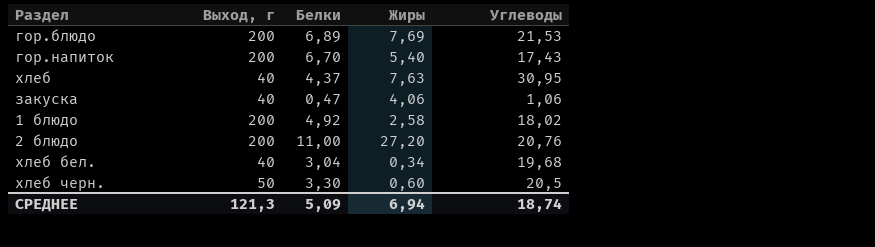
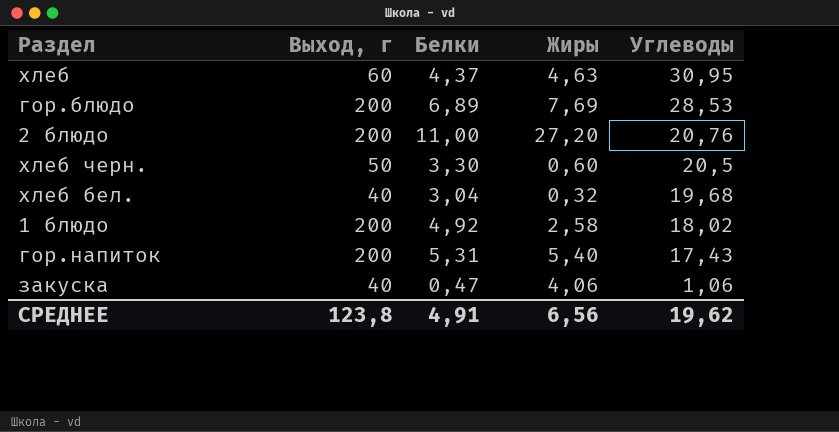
row order: none -> Углеводы descending
хлеб | Выход, г: 40 -> 60
хлеб | Жиры: 7,63 -> 4,63
гор.блюдо | Углеводы: 21,53 -> 28,53
хлеб бел. | Жиры: 0,34 -> 0,32
гор.напиток | Белки: 6,70 -> 5,31
СРЕДНЕЕ | Выход, г: 121,3 -> 123,8
СРЕДНЕЕ | Белки: 5,09 -> 4,91
СРЕДНЕЕ | Жиры: 6,94 -> 6,56
СРЕДНЕЕ | Углеводы: 18,74 -> 19,62

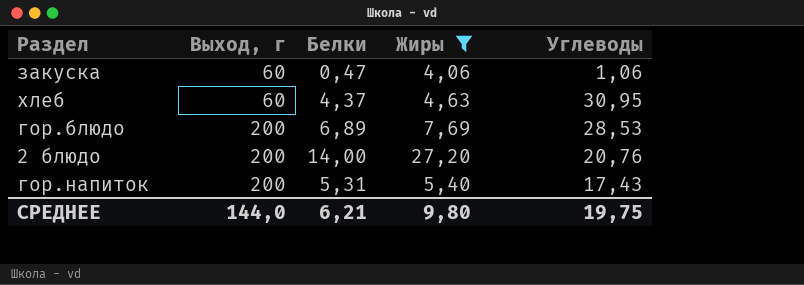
filter: none -> Жиры >= 4,06
row order: Углеводы descending -> Выход, г ascending
закуска | Выход, г: 40 -> 60
2 блюдо | Белки: 11,00 -> 14,00
СРЕДНЕЕ | Выход, г: 123,8 -> 144,0
СРЕДНЕЕ | Белки: 4,91 -> 6,21
СРЕДНЕЕ | Жиры: 6,56 -> 9,80
СРЕДНЕЕ | Углеводы: 19,62 -> 19,75

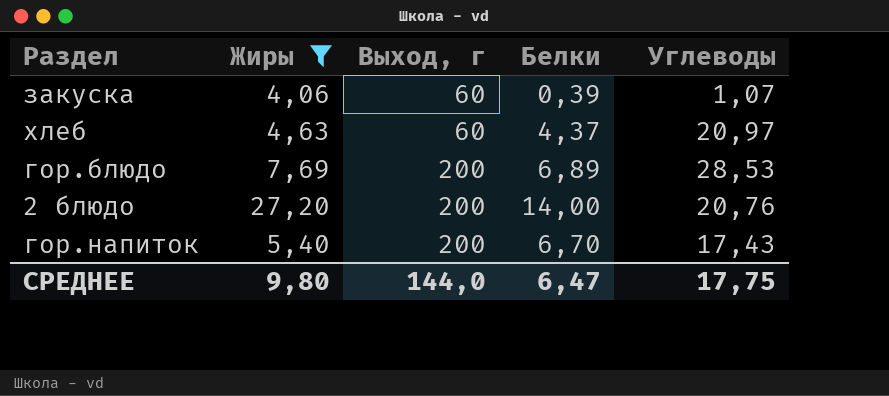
column Жиры | position: 4 -> 2
закуска | Белки: 0,47 -> 0,39
закуска | Углеводы: 1,06 -> 1,07
хлеб | Углеводы: 30,95 -> 20,97
гор.напиток | Белки: 5,31 -> 6,70
СРЕДНЕЕ | Белки: 6,21 -> 6,47
СРЕДНЕЕ | Углеводы: 19,75 -> 17,75

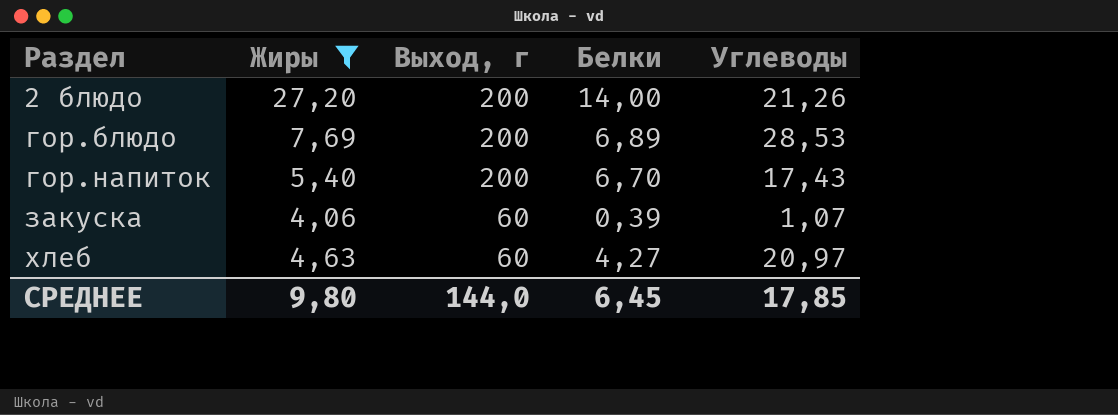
row order: Выход, г ascending -> Раздел ascending
2 блюдо | Углеводы: 20,76 -> 21,26
хлеб | Белки: 4,37 -> 4,27
СРЕДНЕЕ | Белки: 6,47 -> 6,45
СРЕДНЕЕ | Углеводы: 17,75 -> 17,85

